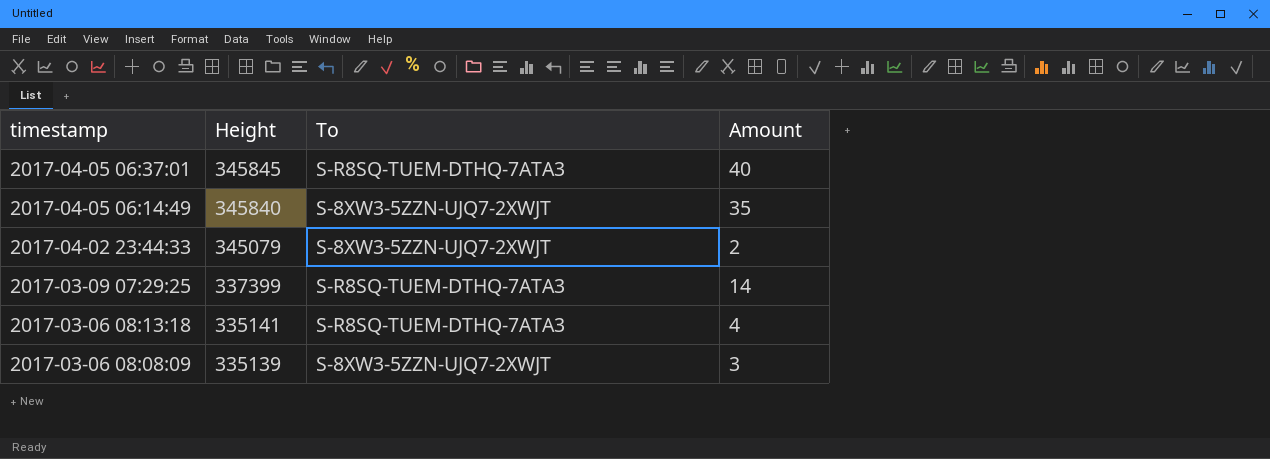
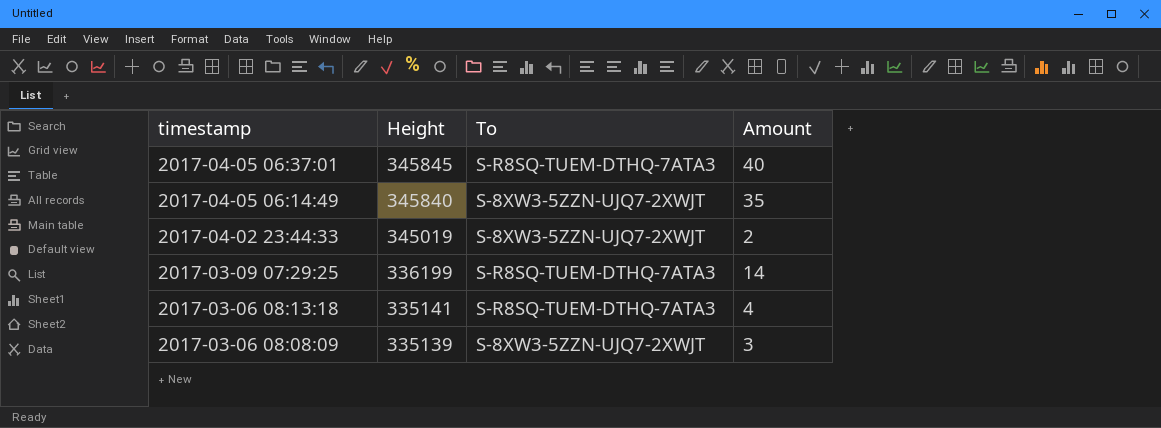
2017-04-02 23:44:33 | Height: 345079 -> 345019
2017-03-09 07:29:25 | Height: 337399 -> 336199

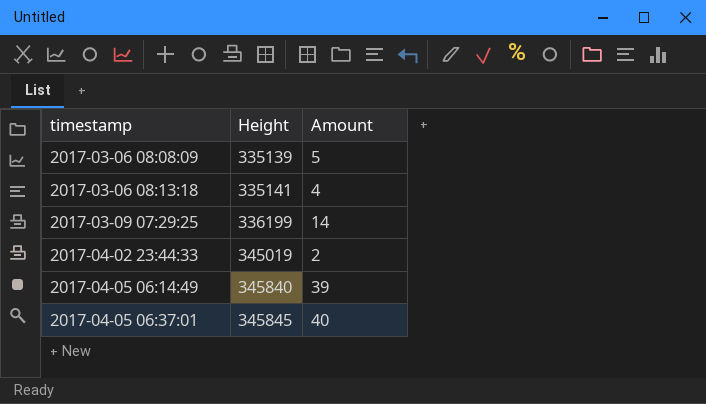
row order: timestamp descending -> timestamp ascending
column To | position: 3 -> none
2017-03-06 08:08:09 | Amount: 3 -> 5
2017-04-05 06:14:49 | Amount: 35 -> 39

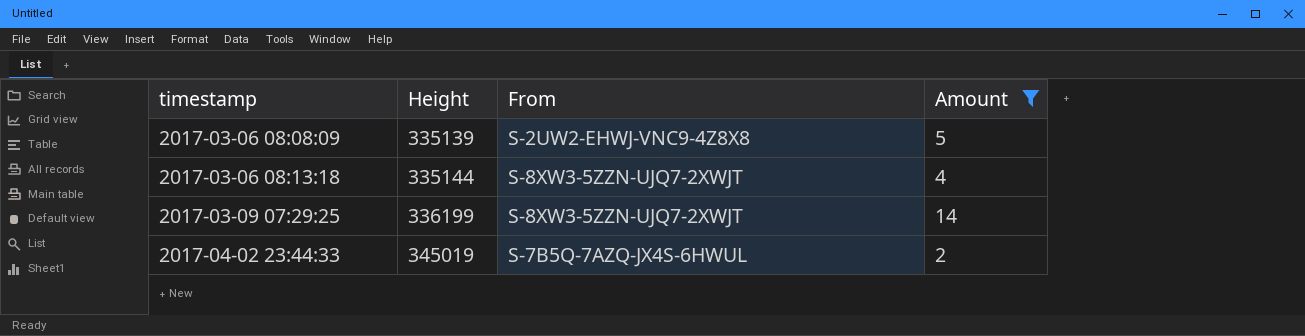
filter: none -> Amount <= 14
column From | position: none -> 3
2017-03-06 08:13:18 | Height: 335141 -> 335144

